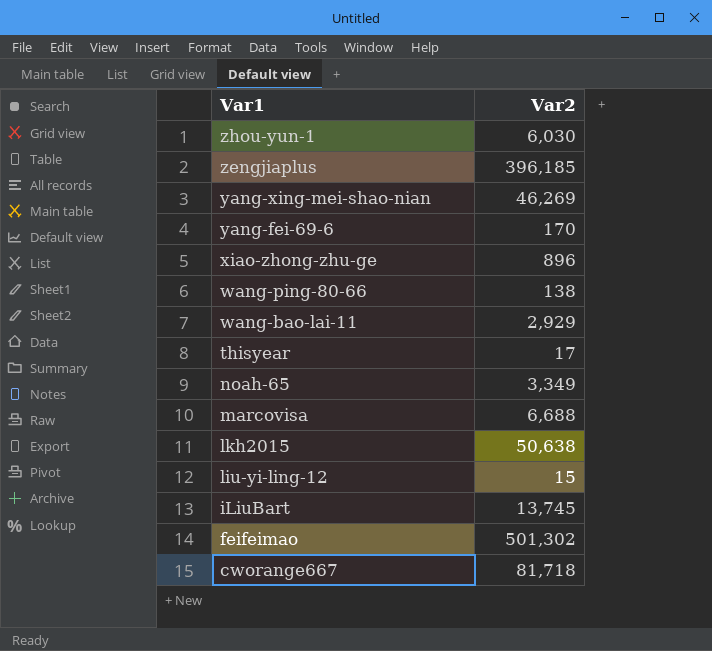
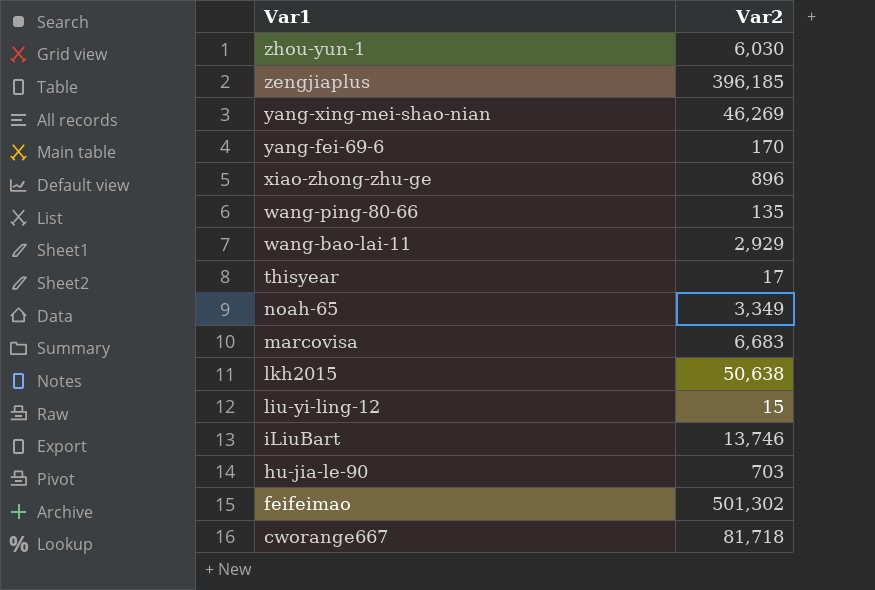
wang-ping-80-66 | Var2: 138 -> 135
marcovisa | Var2: 6,688 -> 6,683
iLiuBart | Var2: 13,745 -> 13,746
row hu-jia-le-90: none -> 703

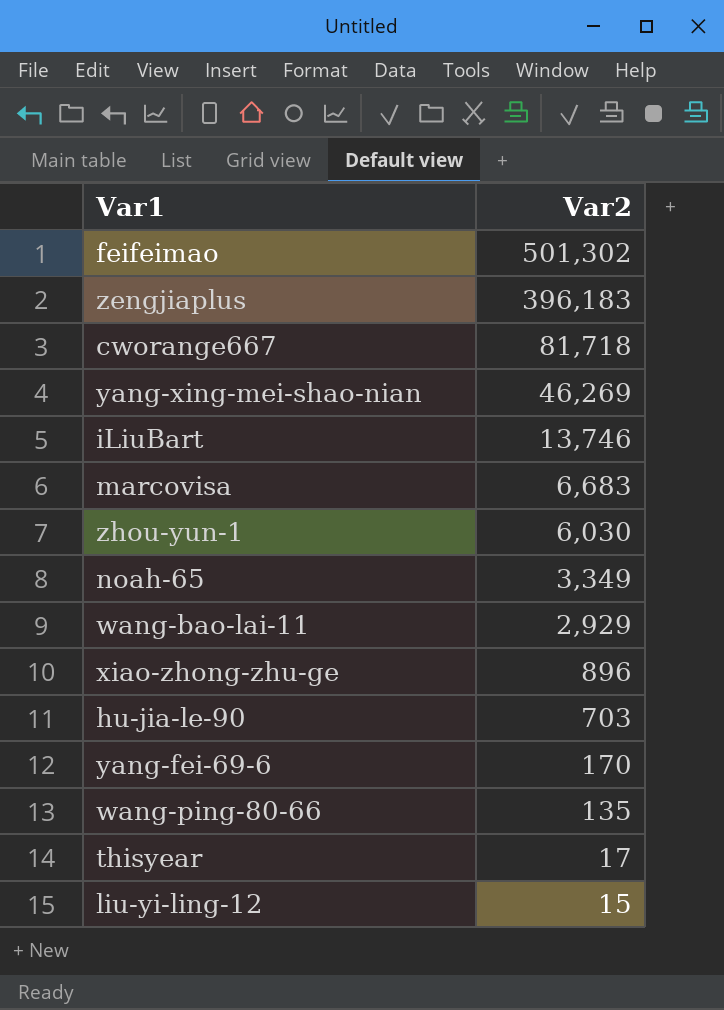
row order: Var1 descending -> Var2 descending
row lkh2015: 50,638 -> none
zengjiaplus | Var2: 396,185 -> 396,183

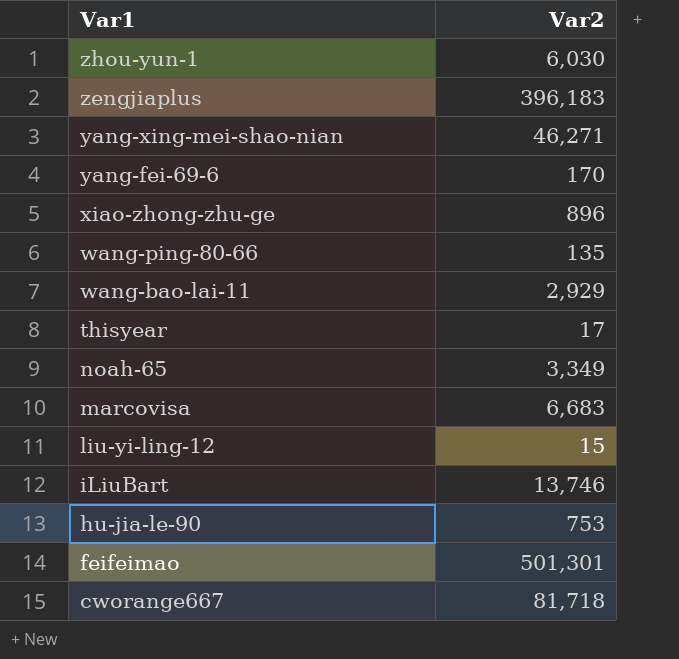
row order: Var2 descending -> Var1 descending
yang-xing-mei-shao-nian | Var2: 46,269 -> 46,271
hu-jia-le-90 | Var2: 703 -> 753
feifeimao | Var2: 501,302 -> 501,301

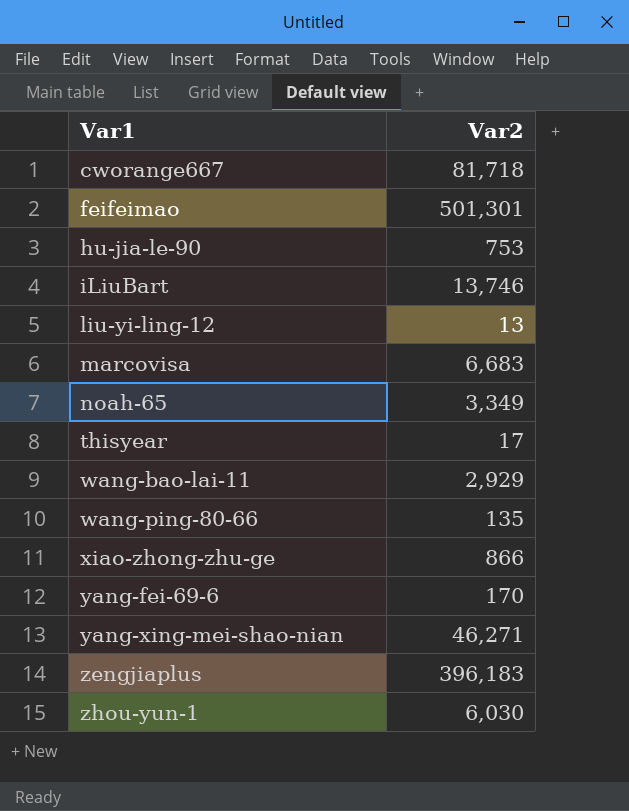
row order: Var1 descending -> Var1 ascending
liu-yi-ling-12 | Var2: 15 -> 13
xiao-zhong-zhu-ge | Var2: 896 -> 866

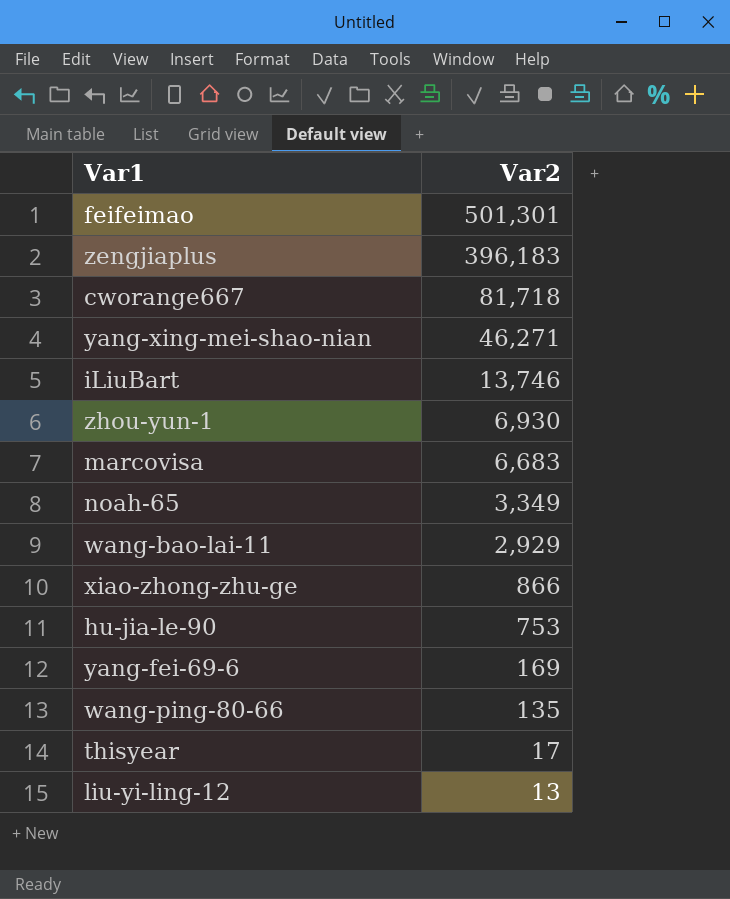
row order: Var1 ascending -> Var2 descending
zhou-yun-1 | Var2: 6,030 -> 6,930
yang-fei-69-6 | Var2: 170 -> 169

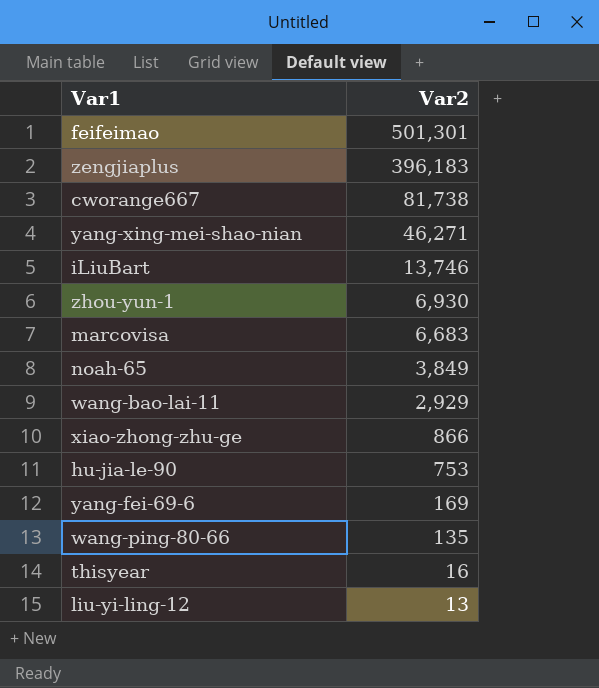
cworange667 | Var2: 81,718 -> 81,738
noah-65 | Var2: 3,349 -> 3,849
thisyear | Var2: 17 -> 16

